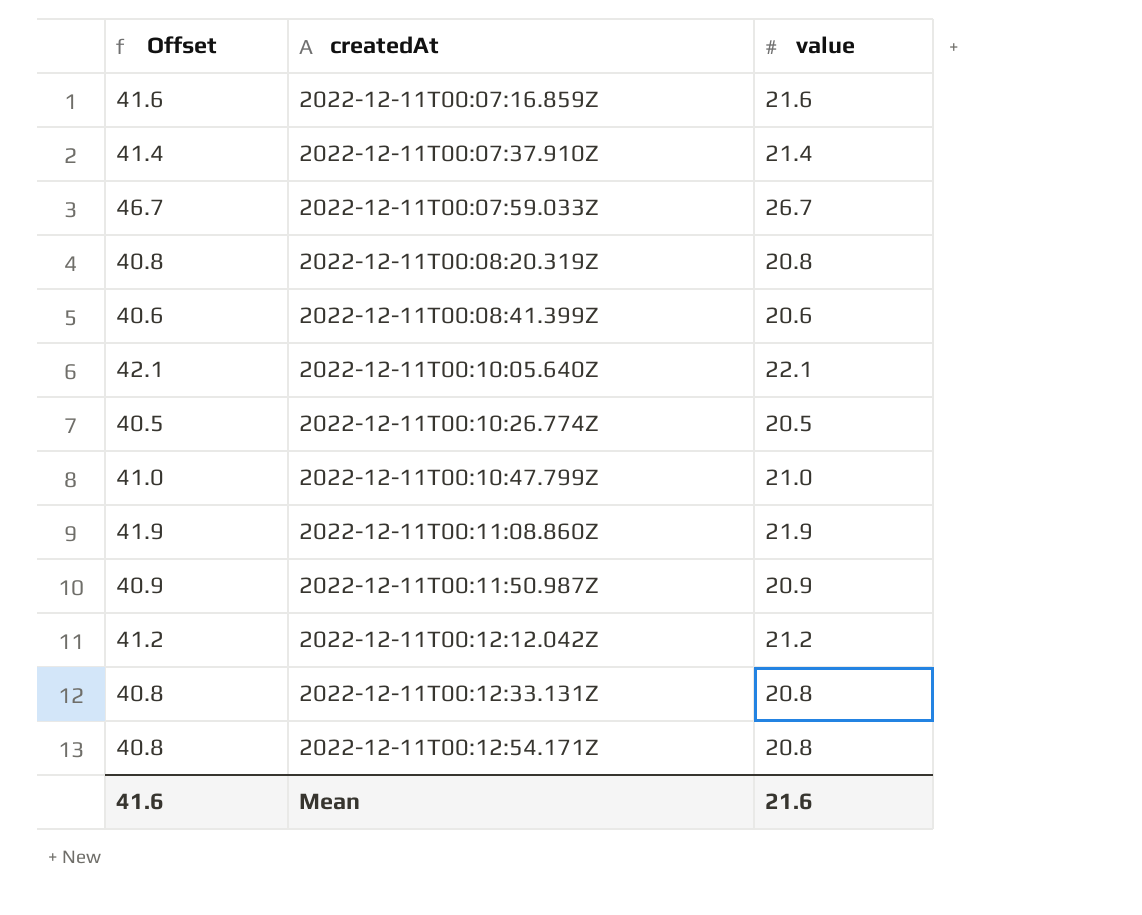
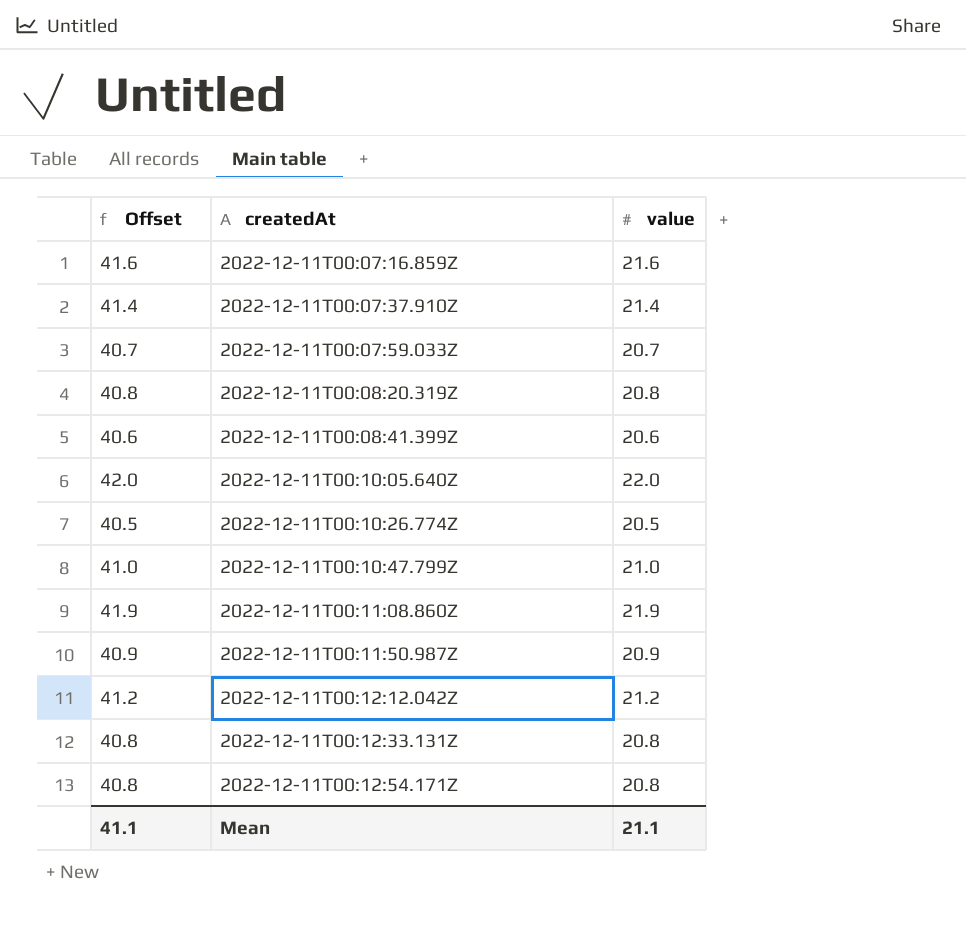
2022-12-11T00:07:59.033Z | Offset: 46.7 -> 40.7
2022-12-11T00:07:59.033Z | value: 26.7 -> 20.7
2022-12-11T00:10:05.640Z | Offset: 42.1 -> 42.0
2022-12-11T00:10:05.640Z | value: 22.1 -> 22.0
Mean | Offset: 41.6 -> 41.1
Mean | value: 21.6 -> 21.1

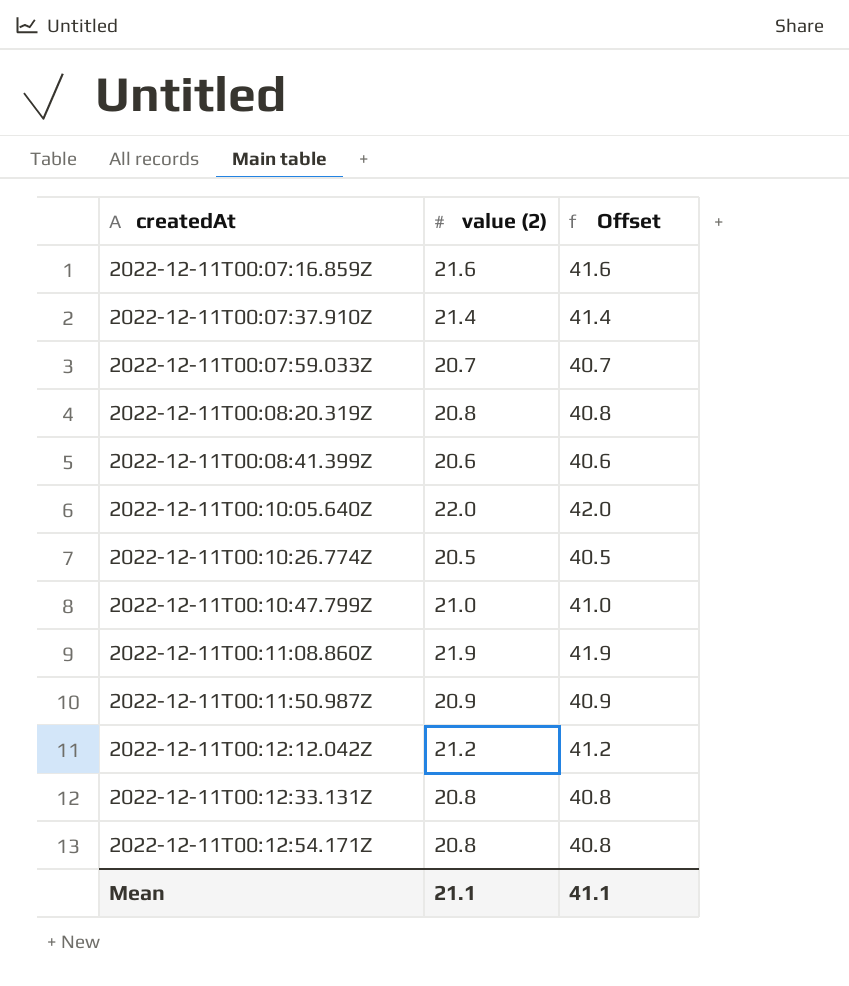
column name: value -> value (2)
column Offset | position: 1 -> 3

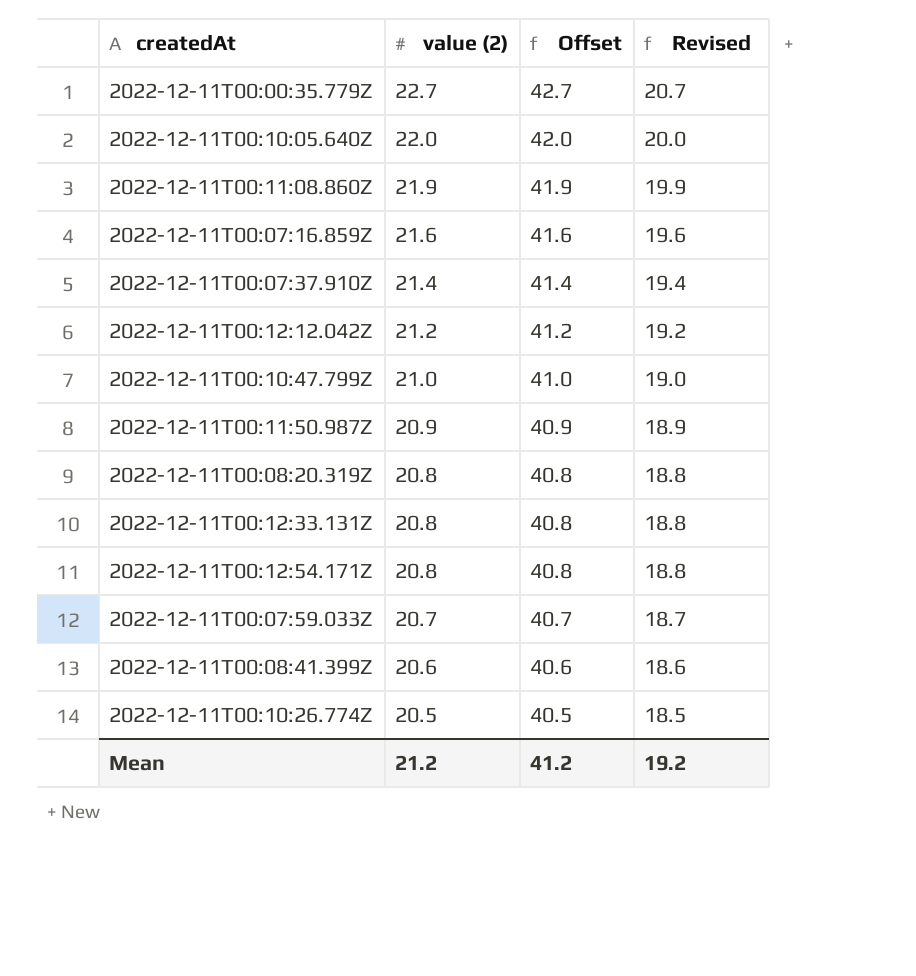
row order: createdAt ascending -> value (2) descending
column Revised | formula: none -> [value (2)] - 2
row 2022-12-11T00:00:35.779Z: none -> 22.7 | 42.7 | 20.7
Mean | value (2): 21.1 -> 21.2
Mean | Offset: 41.1 -> 41.2

